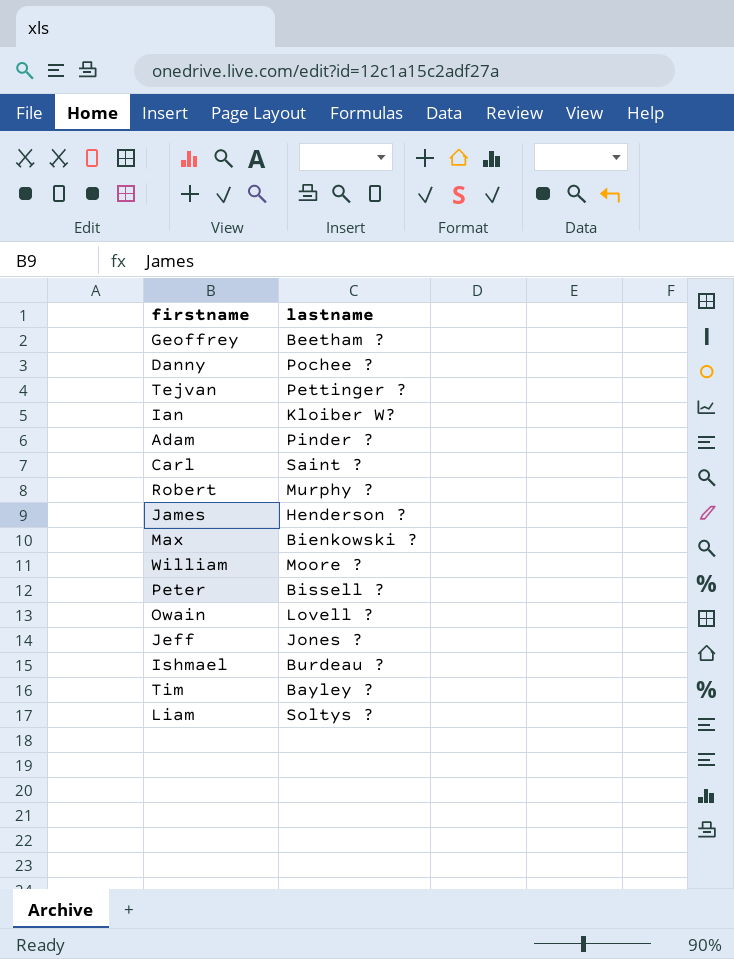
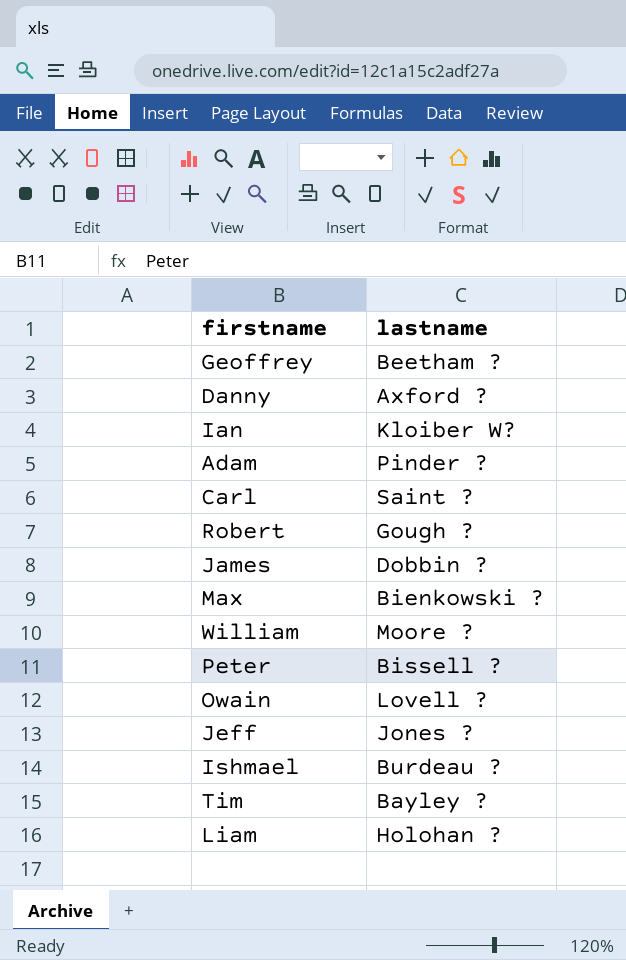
row Tejvan: Pettinger ? -> none
Danny | lastname: Pochee ? -> Axford ?
Robert | lastname: Murphy ? -> Gough ?
James | lastname: Henderson ? -> Dobbin ?
Liam | lastname: Soltys ? -> Holohan ?

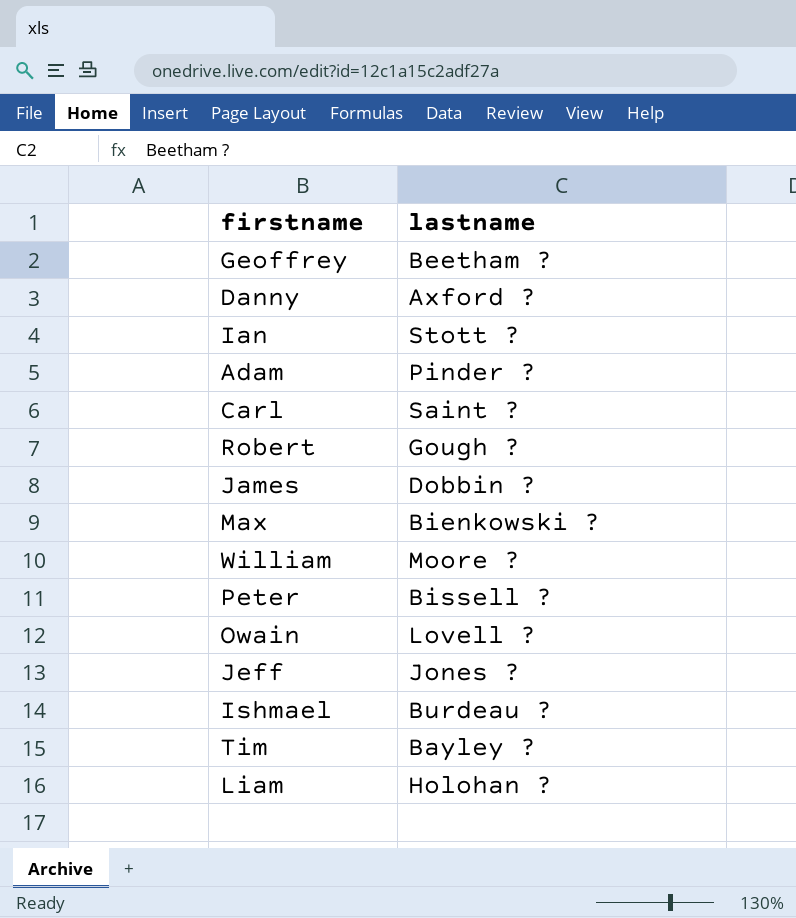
Ian | lastname: Kloiber W? -> Stott ?

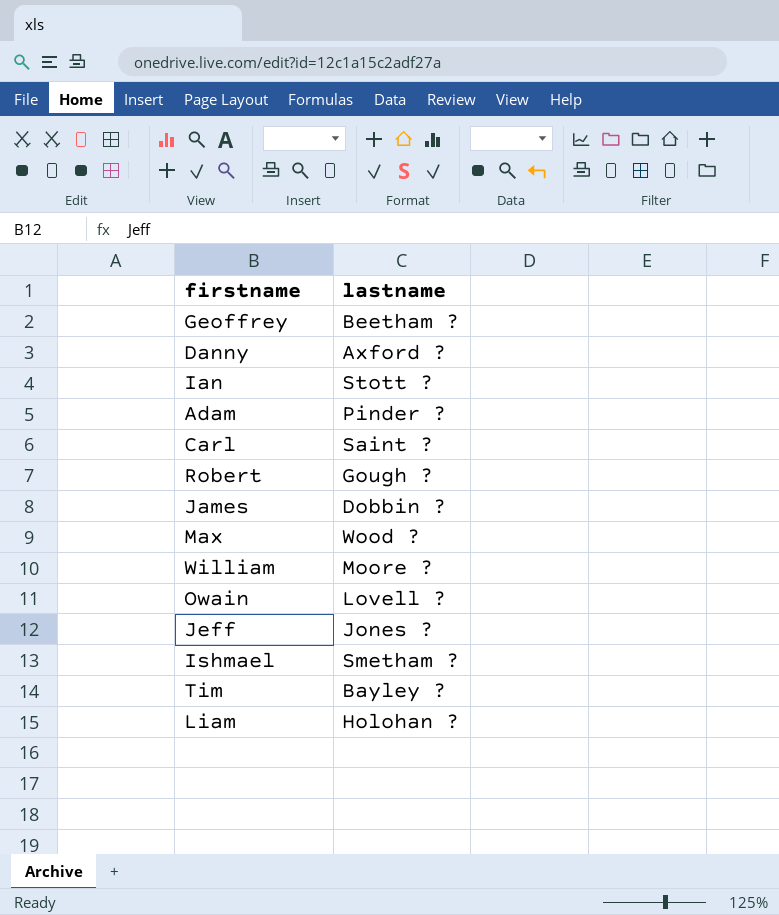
row Peter: Bissell ? -> none
Max | lastname: Bienkowski ? -> Wood ?
Ishmael | lastname: Burdeau ? -> Smetham ?

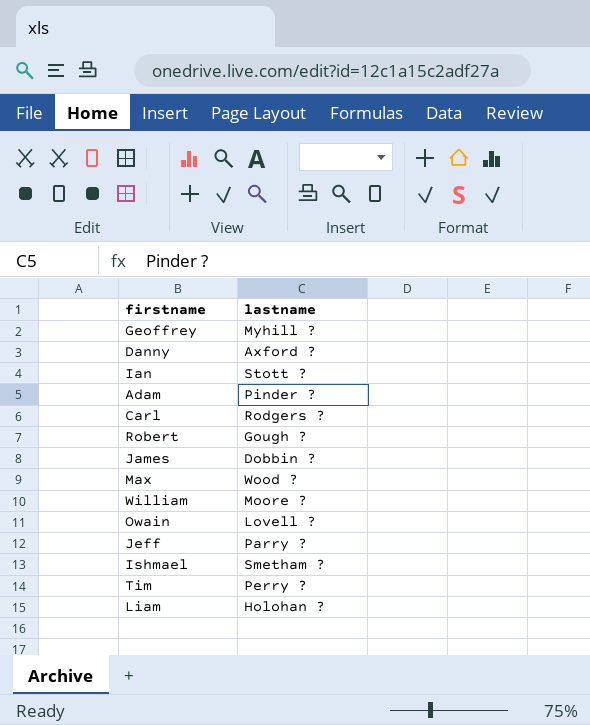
Geoffrey | lastname: Beetham ? -> Myhill ?
Carl | lastname: Saint ? -> Rodgers ?
Jeff | lastname: Jones ? -> Parry ?
Tim | lastname: Bayley ? -> Perry ?

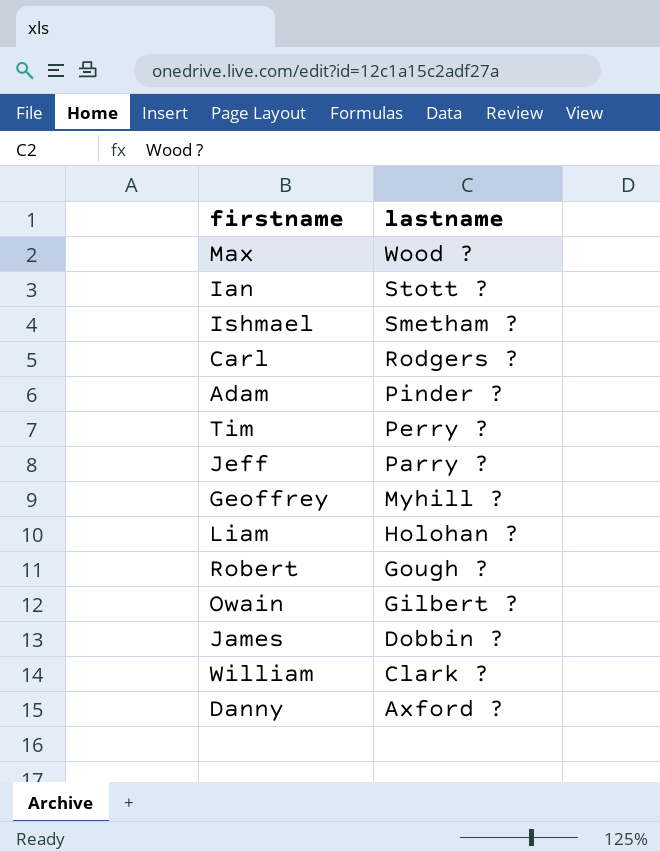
row order: none -> lastname descending
Owain | lastname: Lovell ? -> Gilbert ?
William | lastname: Moore ? -> Clark ?

